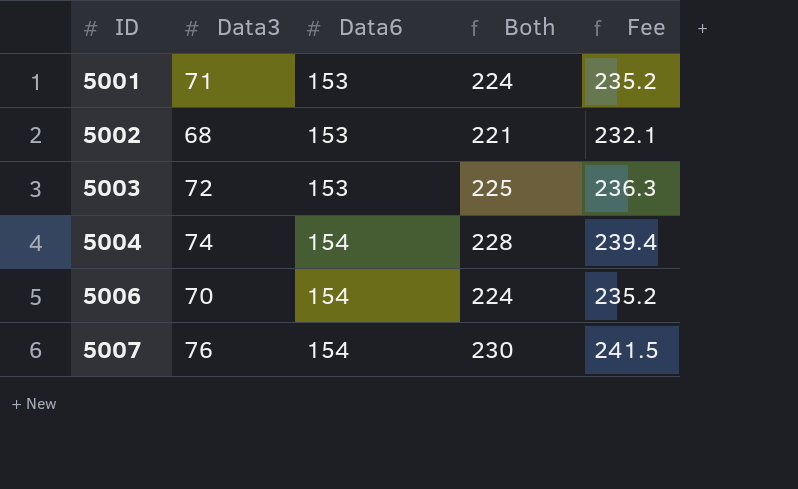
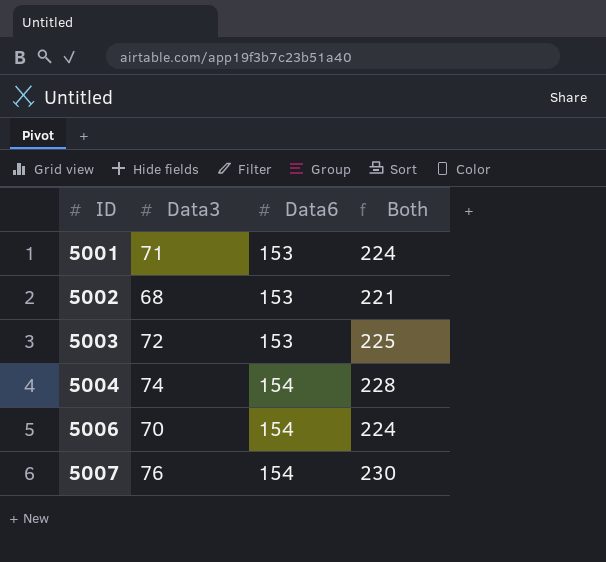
column Fee | formula: [Both] * 1.05 -> none

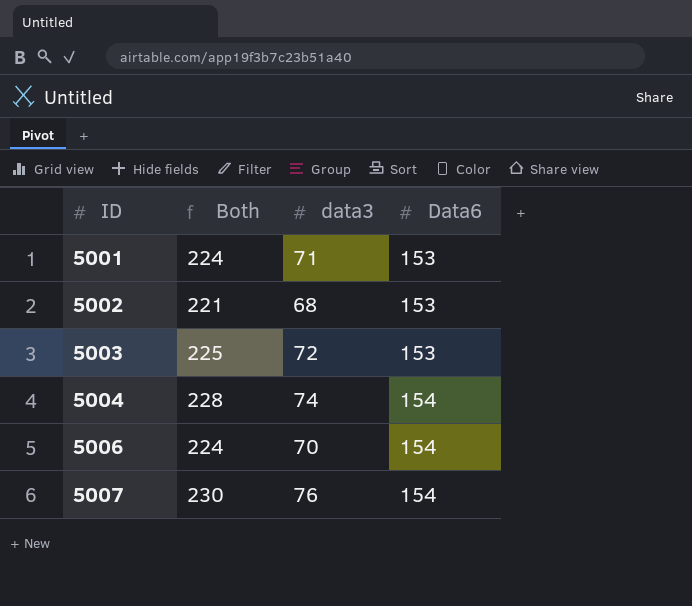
column Both | position: 4 -> 2
column name: Data3 -> data3

